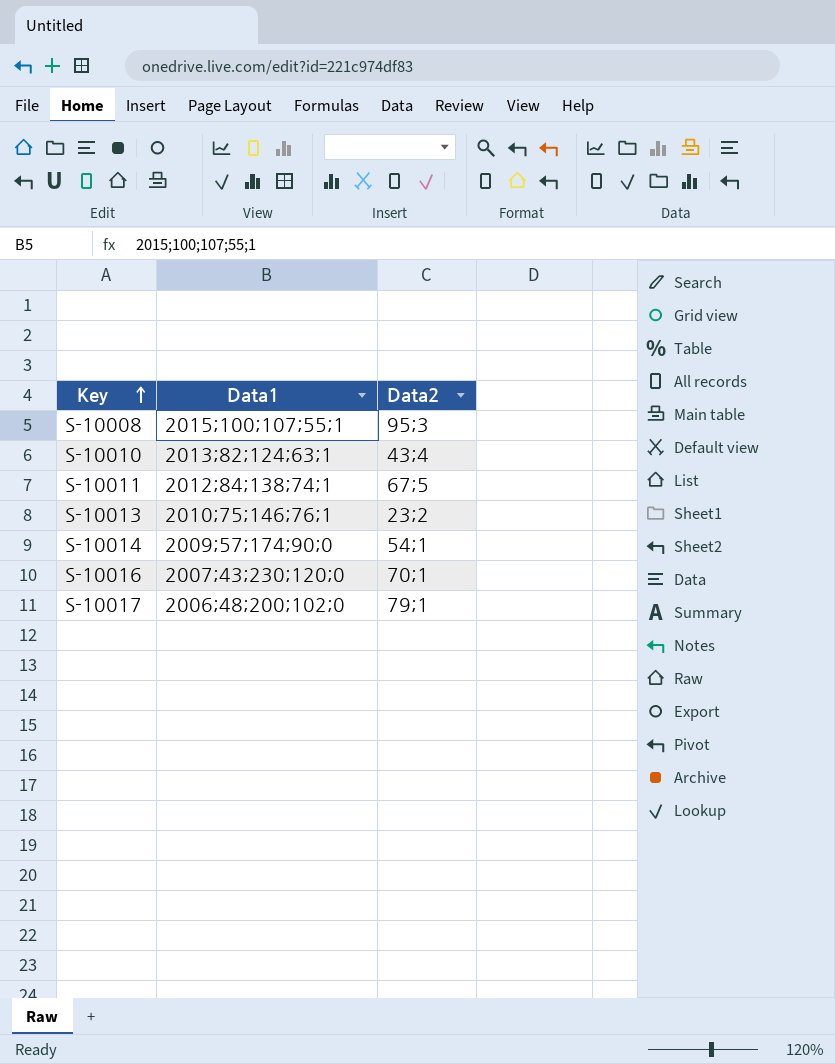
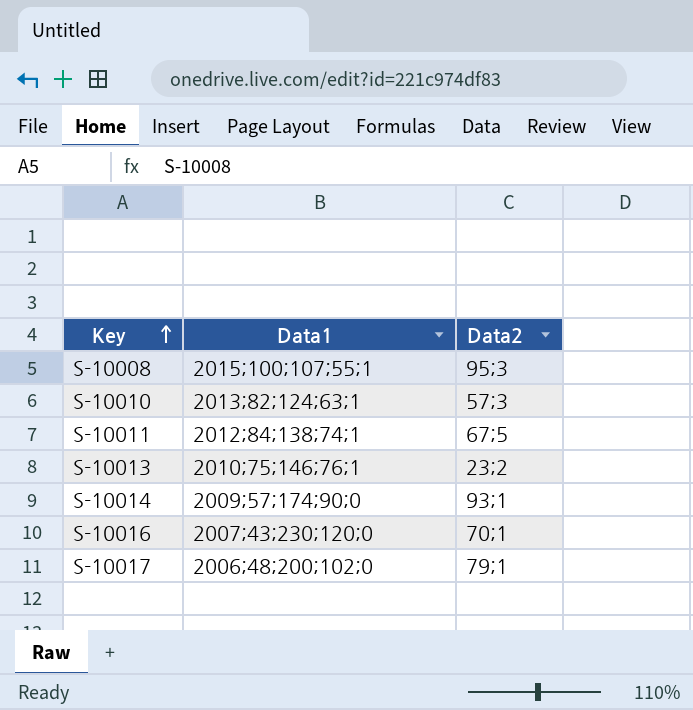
S-10010 | Data2: 43;4 -> 57;3
S-10014 | Data2: 54;1 -> 93;1

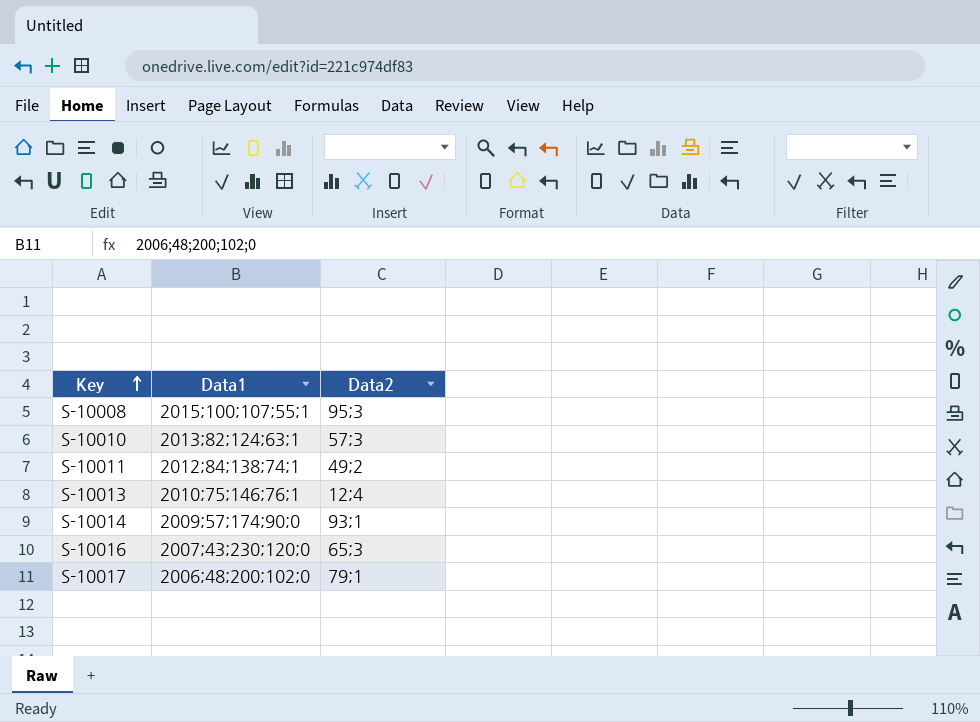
S-10011 | Data2: 67;5 -> 49;2
S-10013 | Data2: 23;2 -> 12;4
S-10016 | Data2: 70;1 -> 65;3

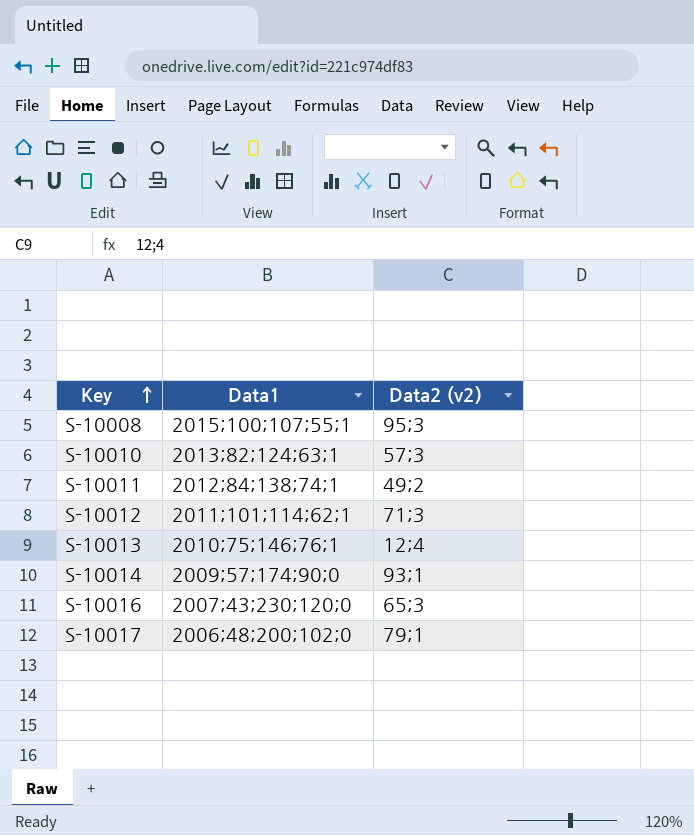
column name: Data2 -> Data2 (v2)
row S-10012: none -> 2011;101;114;62;1 | 71;3

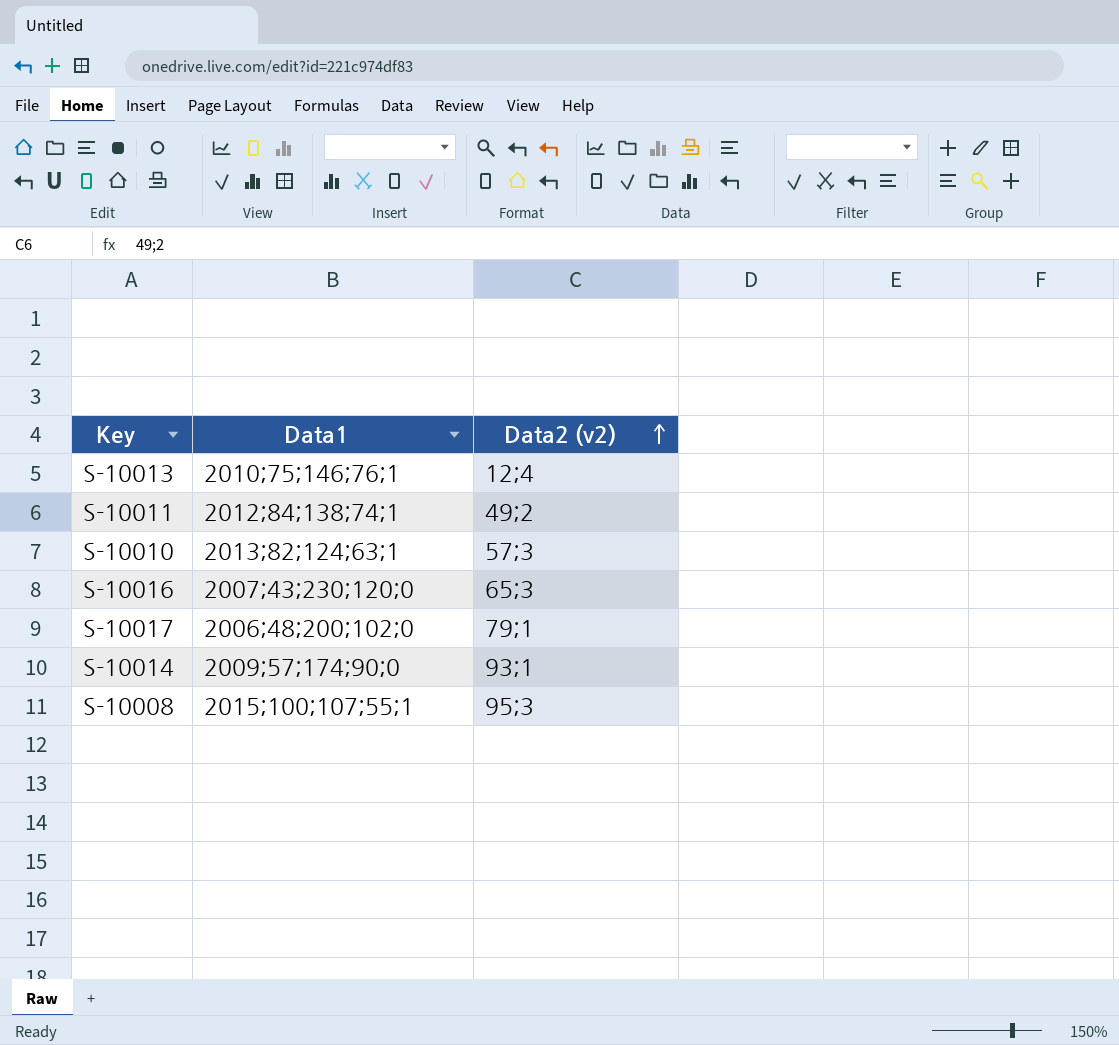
row order: Key ascending -> Data2 (v2) ascending
row S-10012: 2011;101;114;62;1 | 71;3 -> none

